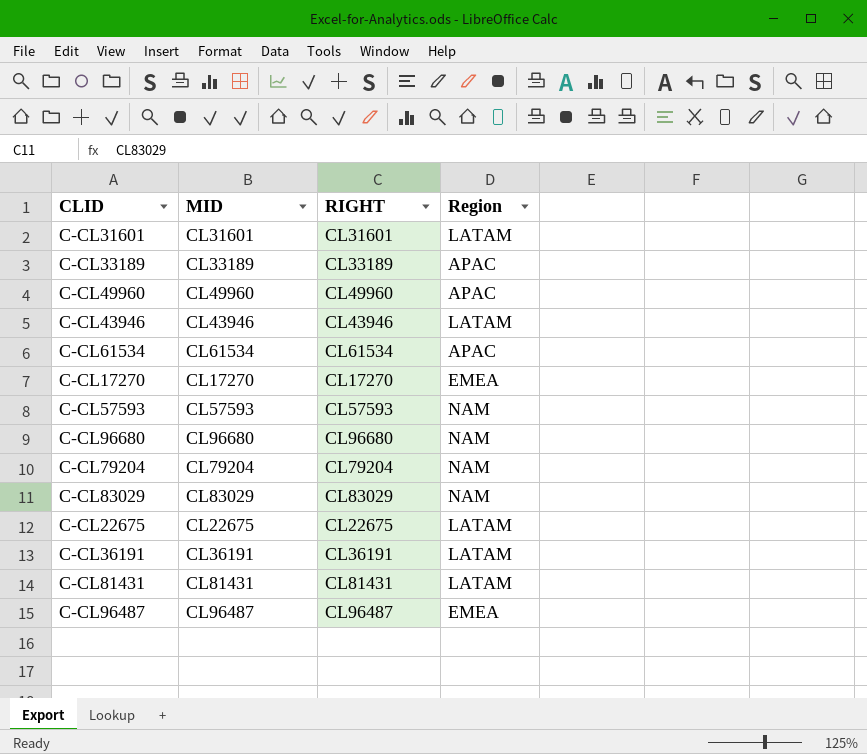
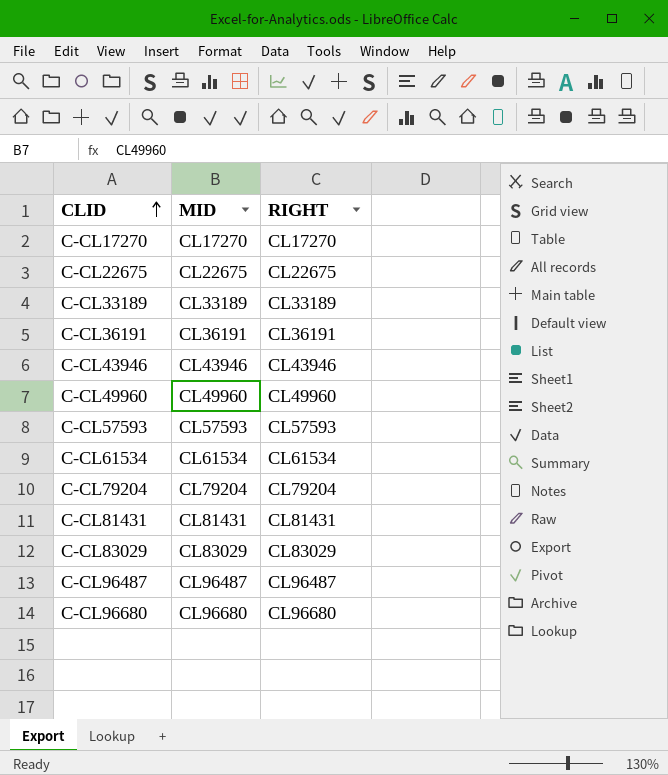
row order: none -> CLID ascending
column Region | position: 4 -> none
row C-CL31601: CL31601 | CL31601 | LATAM -> none

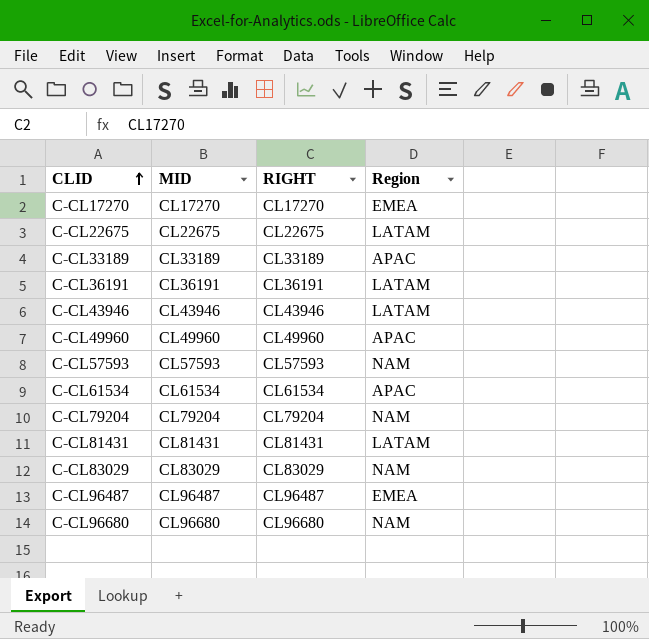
column Region | position: none -> 4

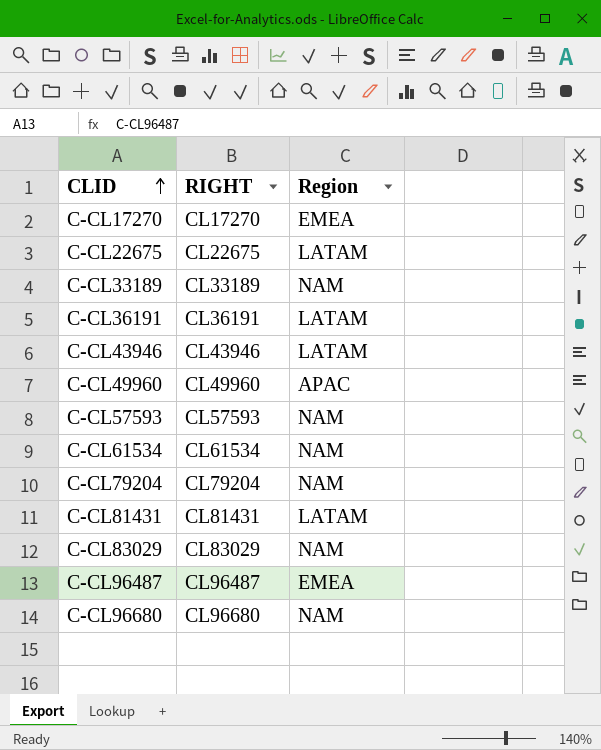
column MID | position: 2 -> none
C-CL33189 | Region: APAC -> NAM
C-CL61534 | Region: APAC -> NAM

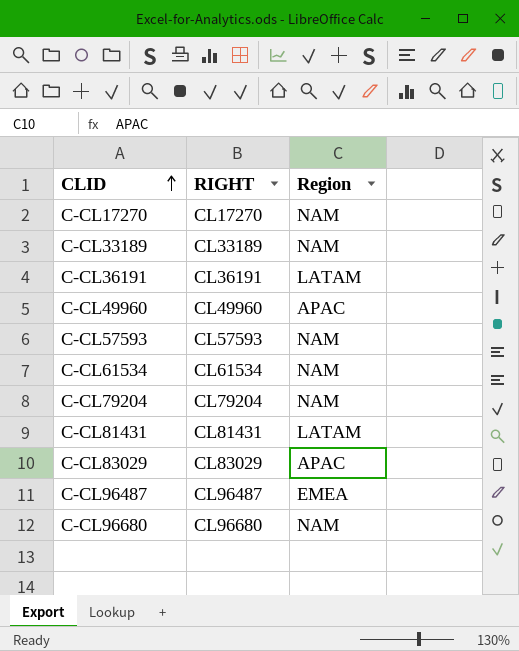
row C-CL22675: CL22675 | LATAM -> none
row C-CL43946: CL43946 | LATAM -> none
C-CL17270 | Region: EMEA -> NAM
C-CL83029 | Region: NAM -> APAC

